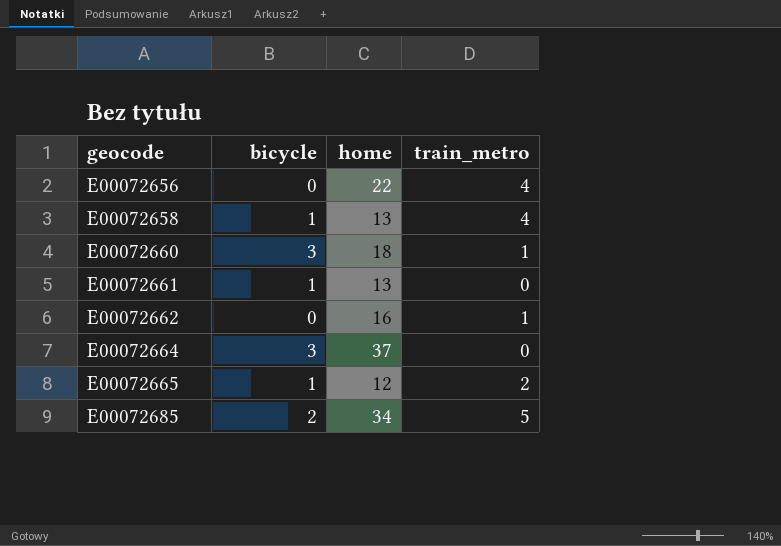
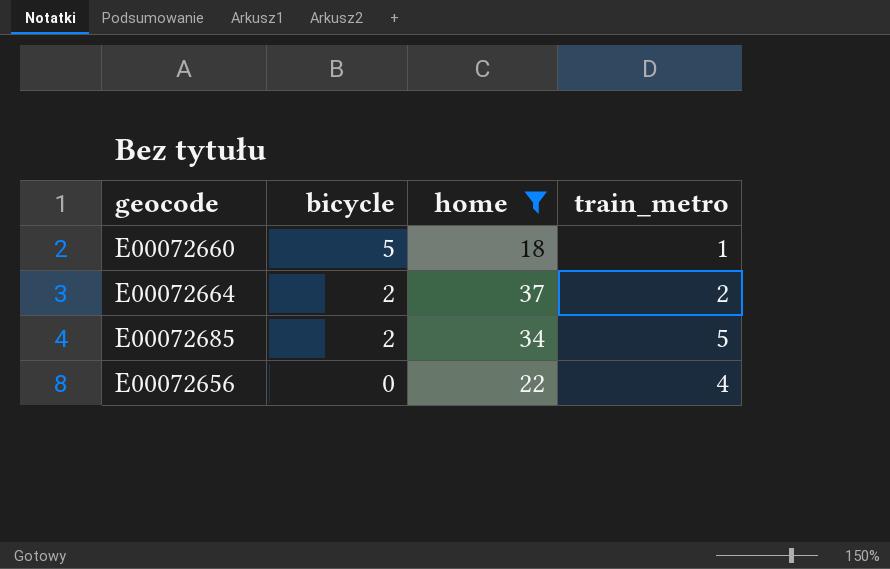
filter: none -> home >= 18
row order: geocode ascending -> bicycle descending
E00072660 | bicycle: 3 -> 5
E00072664 | bicycle: 3 -> 2
E00072664 | train_metro: 0 -> 2

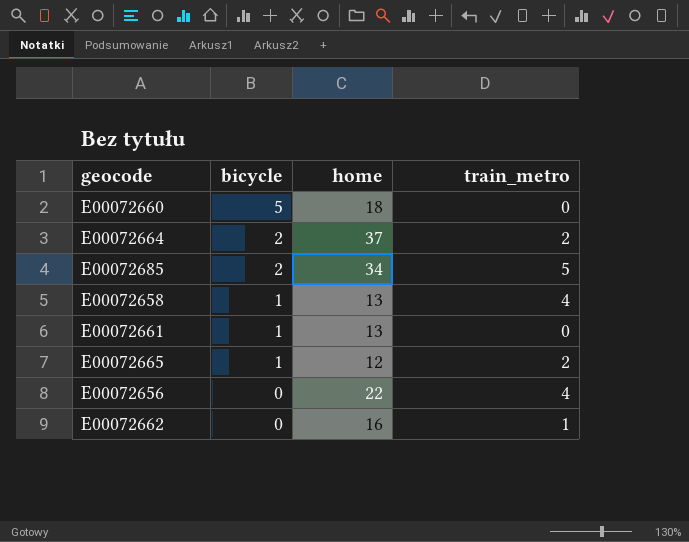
filter: home >= 18 -> none
E00072660 | train_metro: 1 -> 0

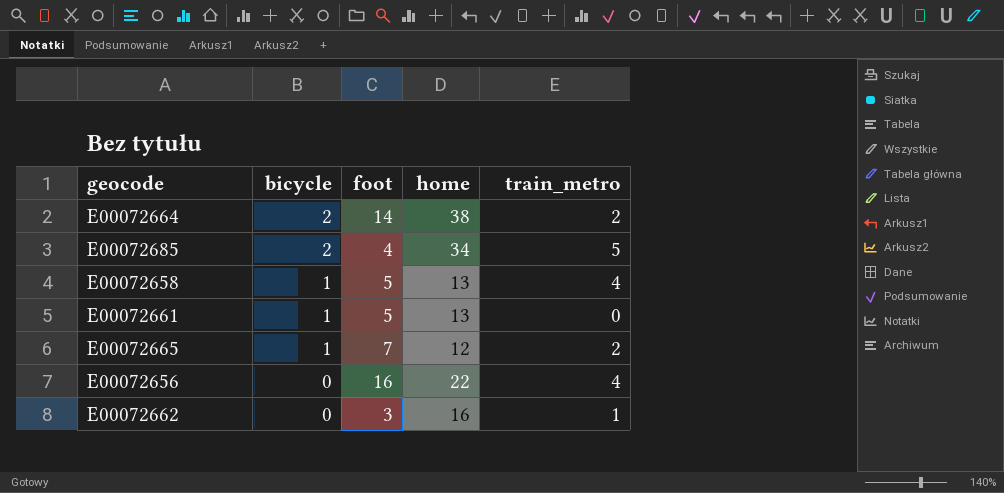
column foot | position: none -> 3
row E00072660: 5 | 18 | 0 -> none
E00072664 | home: 37 -> 38

